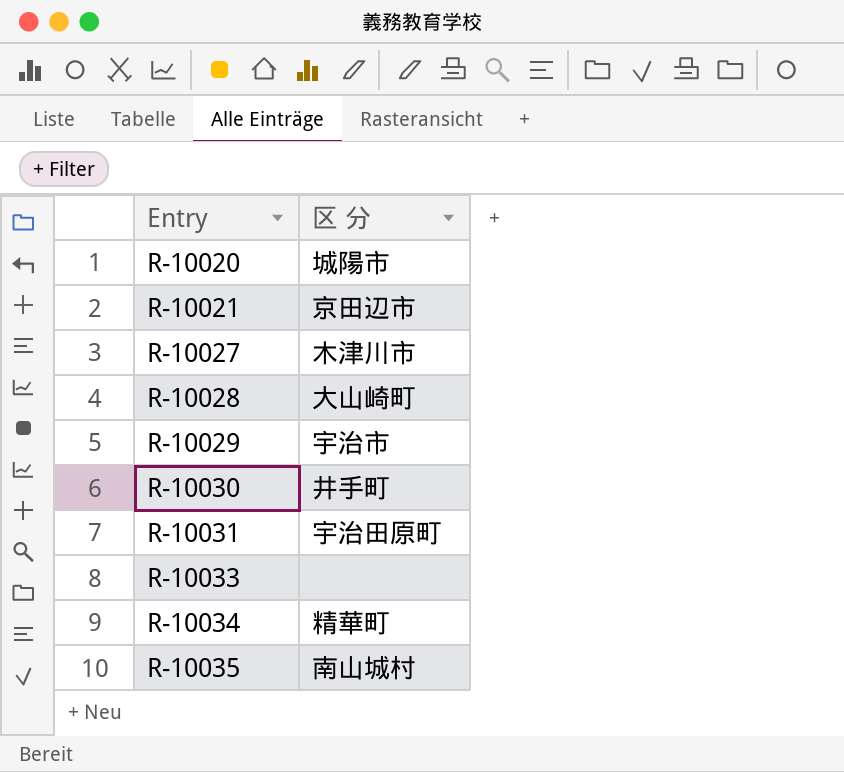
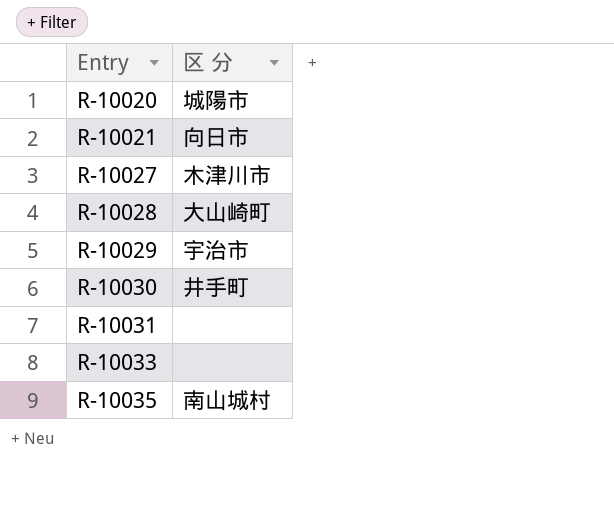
row R-10034: 精華町 -> none
R-10021 | 区 分: 京田辺市 -> 向日市
R-10031 | 区 分: 宇治田原町 -> none

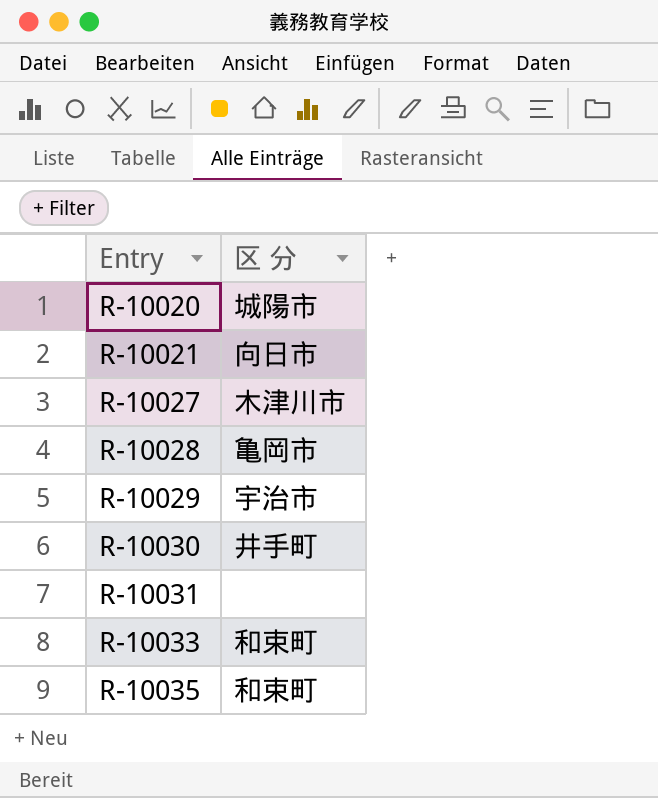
R-10028 | 区 分: 大山崎町 -> 亀岡市
R-10033 | 区 分: none -> 和束町
R-10035 | 区 分: 南山城村 -> 和束町

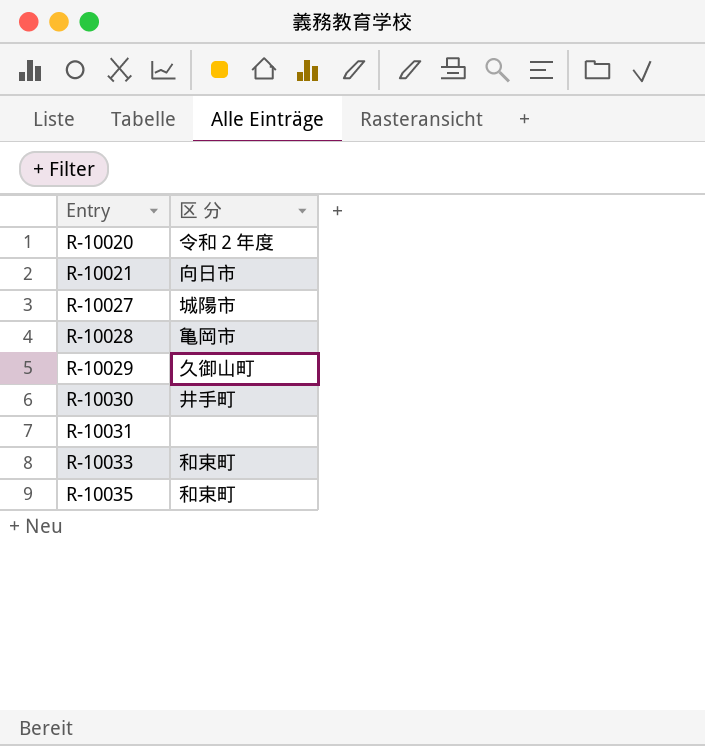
R-10020 | 区 分: 城陽市 -> 令和２年度
R-10027 | 区 分: 木津川市 -> 城陽市
R-10029 | 区 分: 宇治市 -> 久御山町

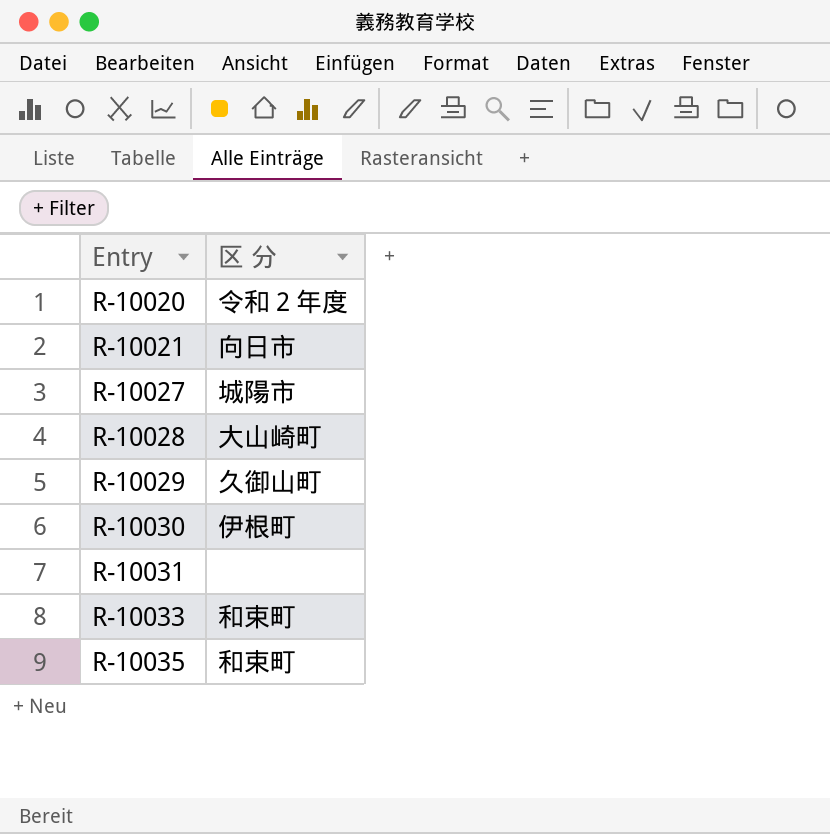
R-10028 | 区 分: 亀岡市 -> 大山崎町
R-10030 | 区 分: 井手町 -> 伊根町

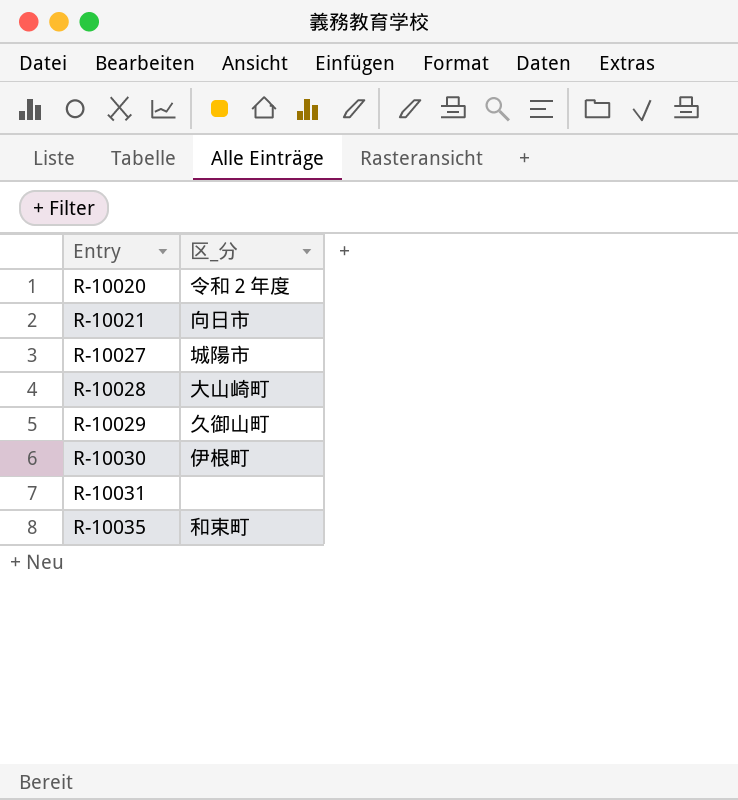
column name: 区 分 -> 区_分
row R-10033: 和束町 -> none

